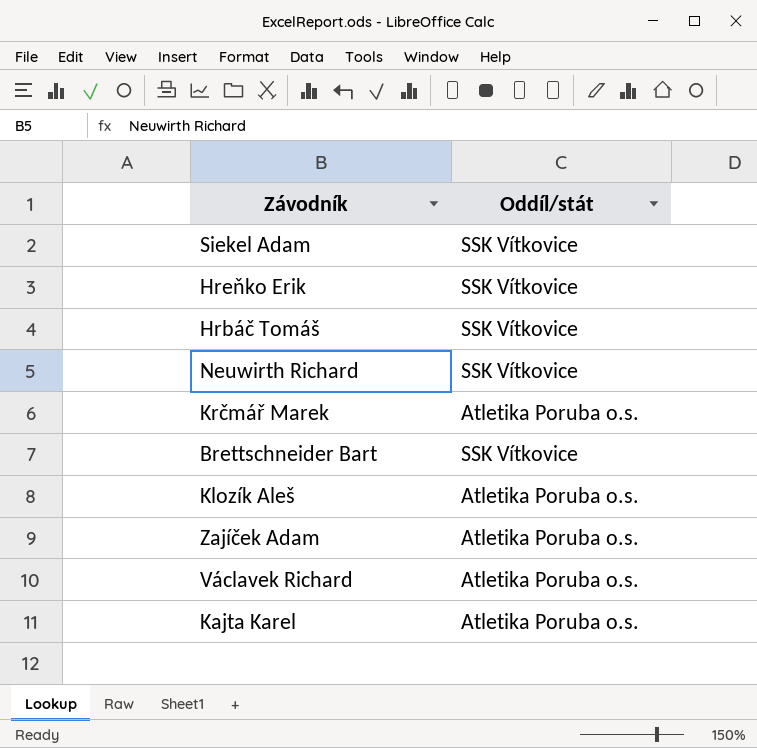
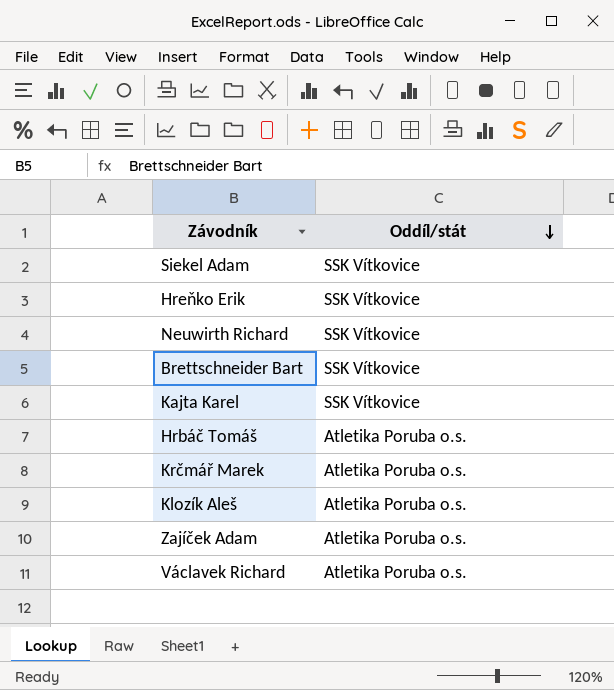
row order: none -> Oddíl/stát descending
Kajta Karel | Oddíl/stát: Atletika Poruba o.s. -> SSK Vítkovice
Hrbáč Tomáš | Oddíl/stát: SSK Vítkovice -> Atletika Poruba o.s.

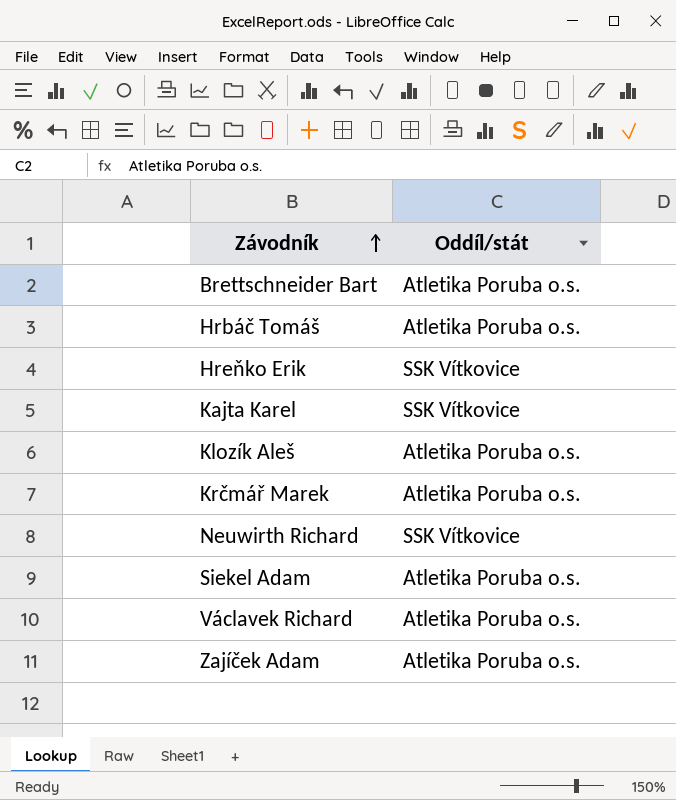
row order: Oddíl/stát descending -> Závodník ascending
Brettschneider Bart | Oddíl/stát: SSK Vítkovice -> Atletika Poruba o.s.
Siekel Adam | Oddíl/stát: SSK Vítkovice -> Atletika Poruba o.s.

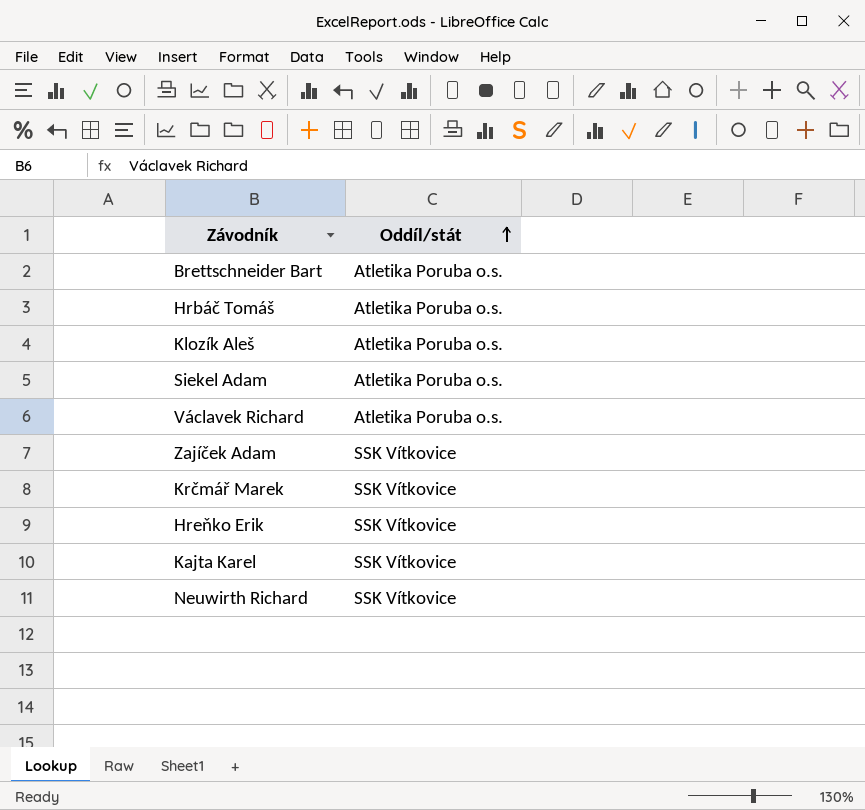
row order: Závodník ascending -> Oddíl/stát ascending
Zajíček Adam | Oddíl/stát: Atletika Poruba o.s. -> SSK Vítkovice
Krčmář Marek | Oddíl/stát: Atletika Poruba o.s. -> SSK Vítkovice

